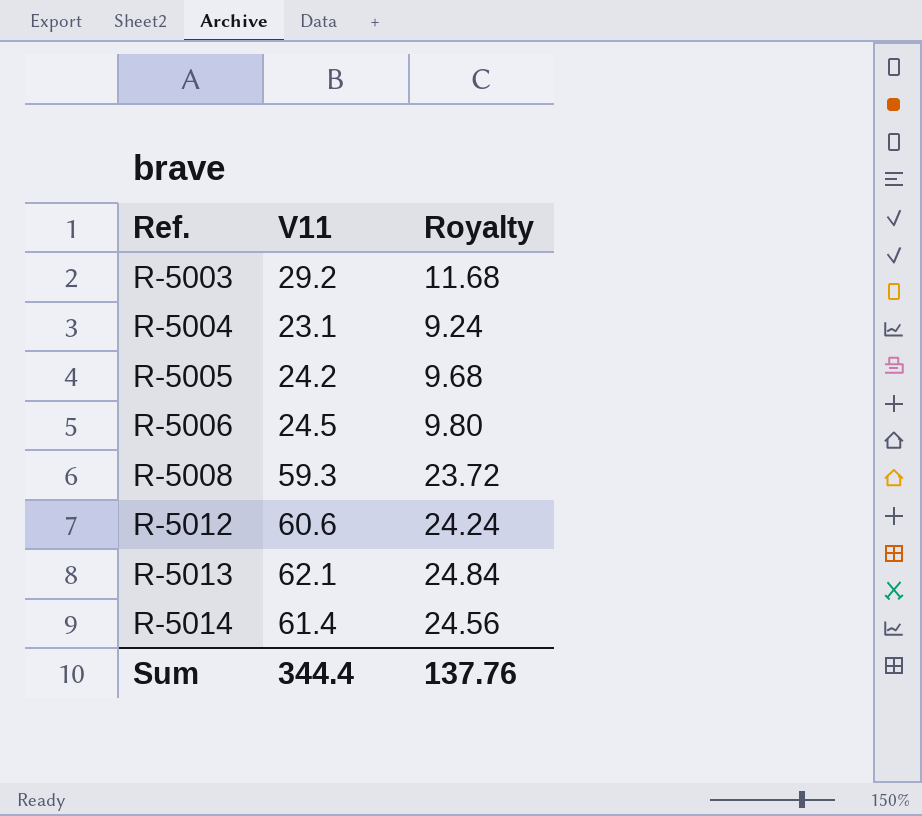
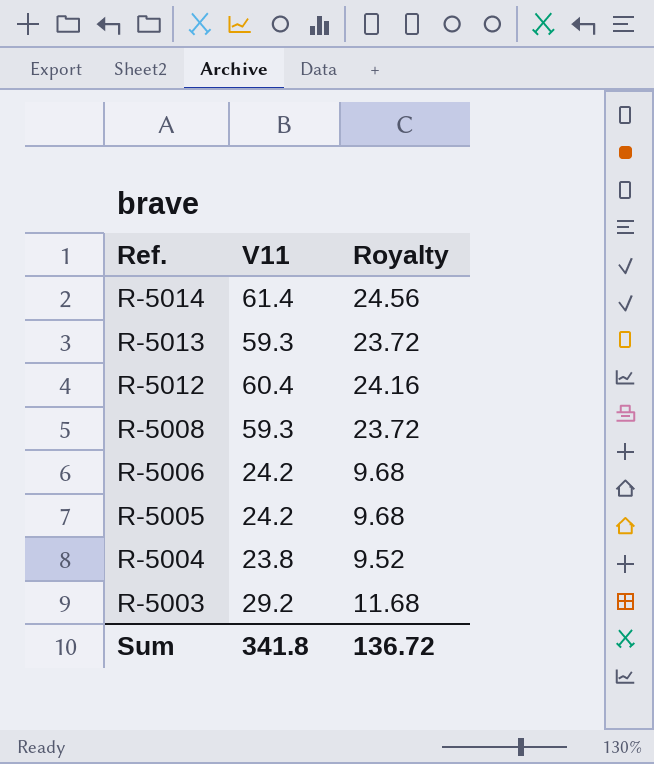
row order: Ref. ascending -> Ref. descending
R-5013 | V11: 62.1 -> 59.3
R-5013 | Royalty: 24.84 -> 23.72
R-5012 | V11: 60.6 -> 60.4
R-5012 | Royalty: 24.24 -> 24.16
R-5006 | V11: 24.5 -> 24.2
R-5006 | Royalty: 9.80 -> 9.68
R-5004 | V11: 23.1 -> 23.8
R-5004 | Royalty: 9.24 -> 9.52
Sum | V11: 344.4 -> 341.8
Sum | Royalty: 137.76 -> 136.72

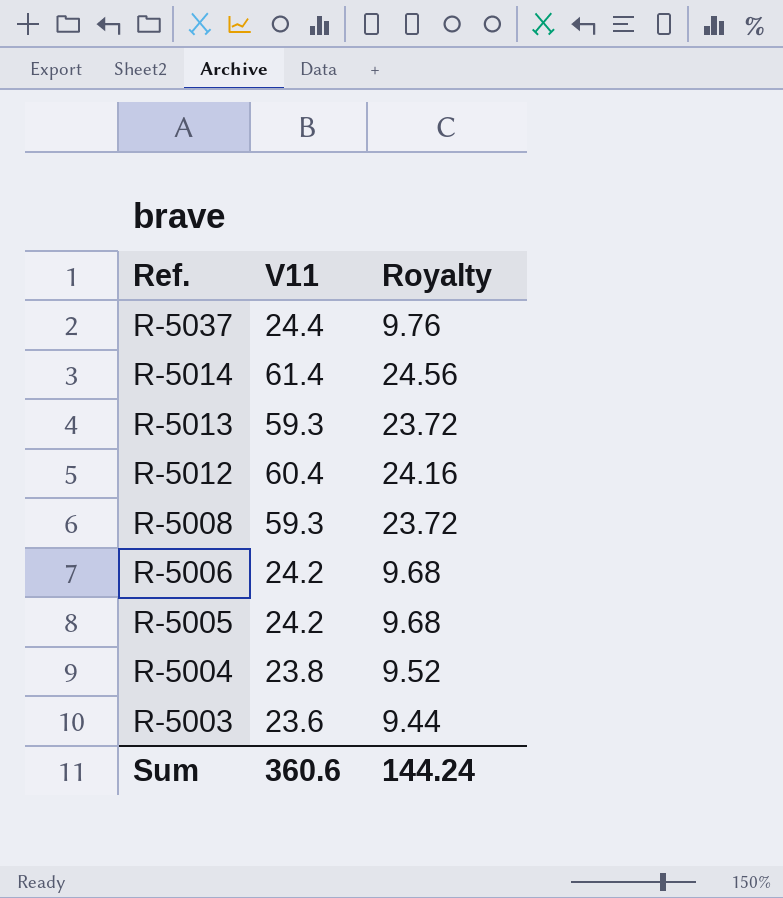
row R-5037: none -> 24.4 | 9.76
R-5003 | V11: 29.2 -> 23.6
R-5003 | Royalty: 11.68 -> 9.44
Sum | V11: 341.8 -> 360.6
Sum | Royalty: 136.72 -> 144.24

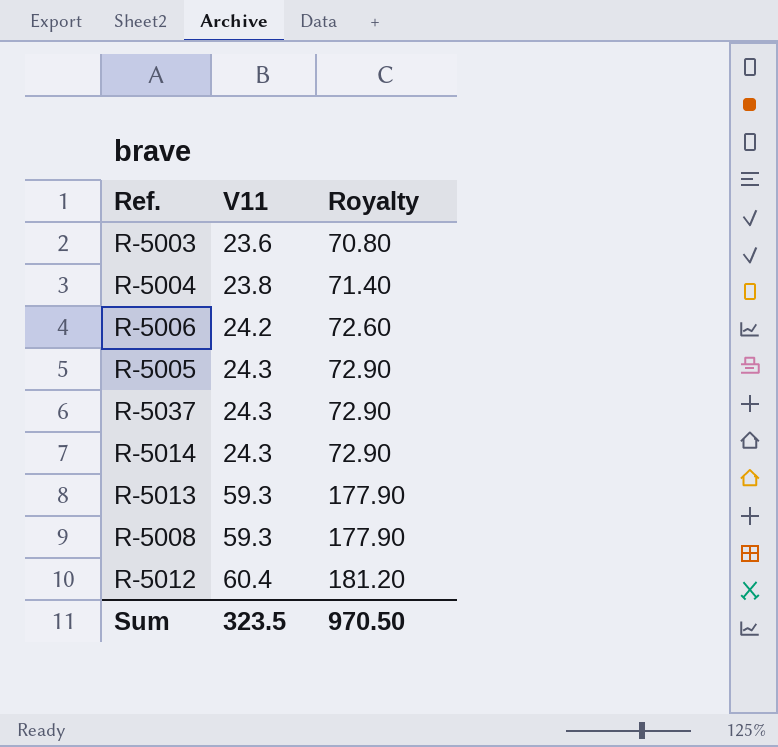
row order: Ref. descending -> V11 ascending
column Royalty | formula: [V11] * 0.4 -> [V11] * 3
R-5005 | V11: 24.2 -> 24.3
R-5037 | V11: 24.4 -> 24.3
R-5014 | V11: 61.4 -> 24.3
Sum | V11: 360.6 -> 323.5
Sum | Royalty: 144.24 -> 970.50

